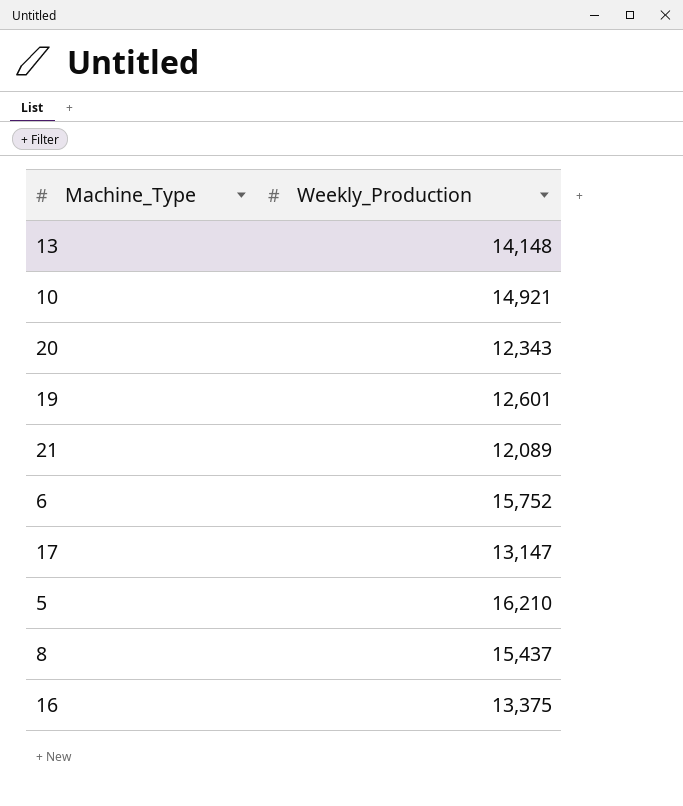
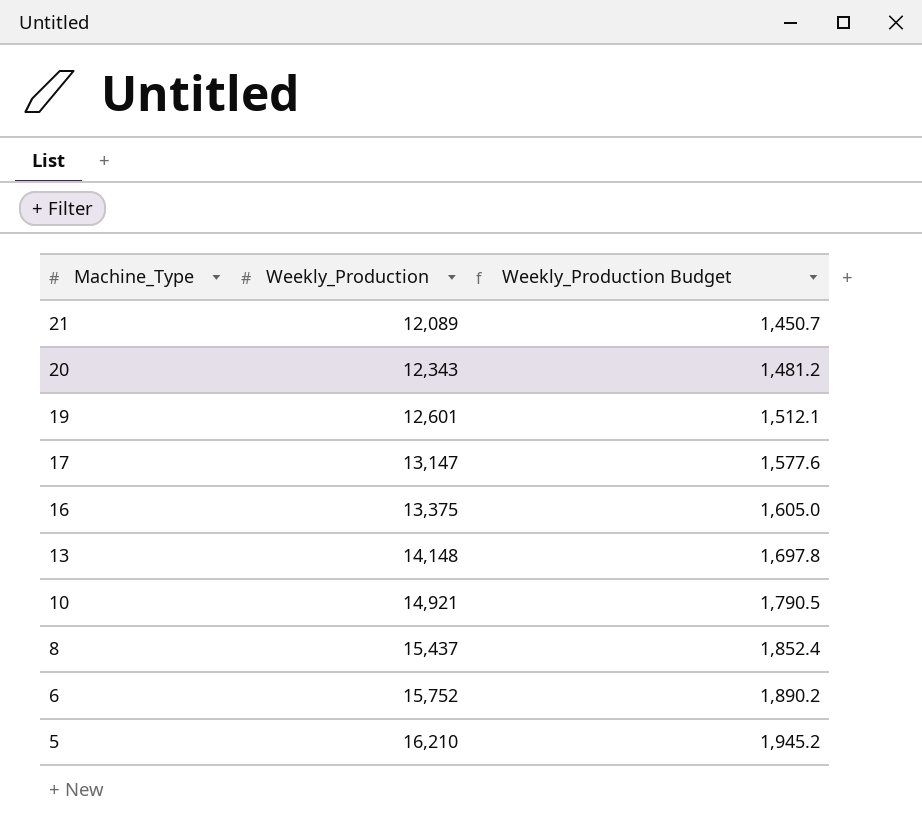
row order: none -> Machine_Type descending
column Weekly_Production Budget | formula: none -> [Weekly_Production] * 0.12

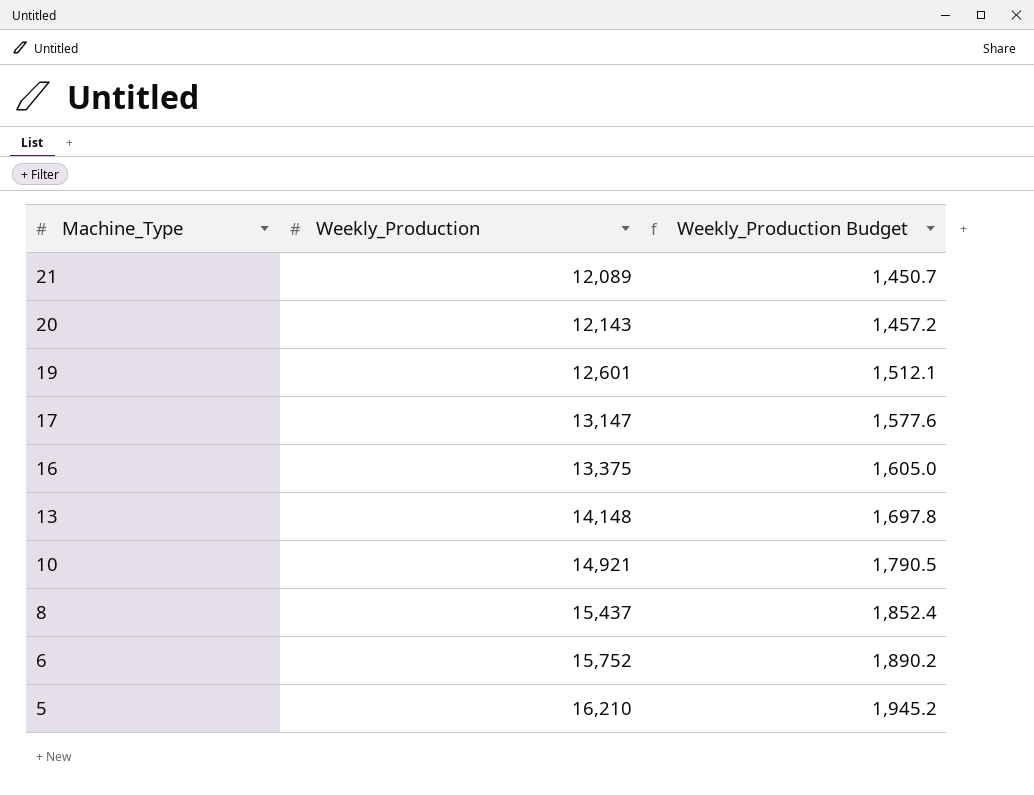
20 | Weekly_Production: 12,343 -> 12,143
20 | Weekly_Production Budget: 1,481.2 -> 1,457.2

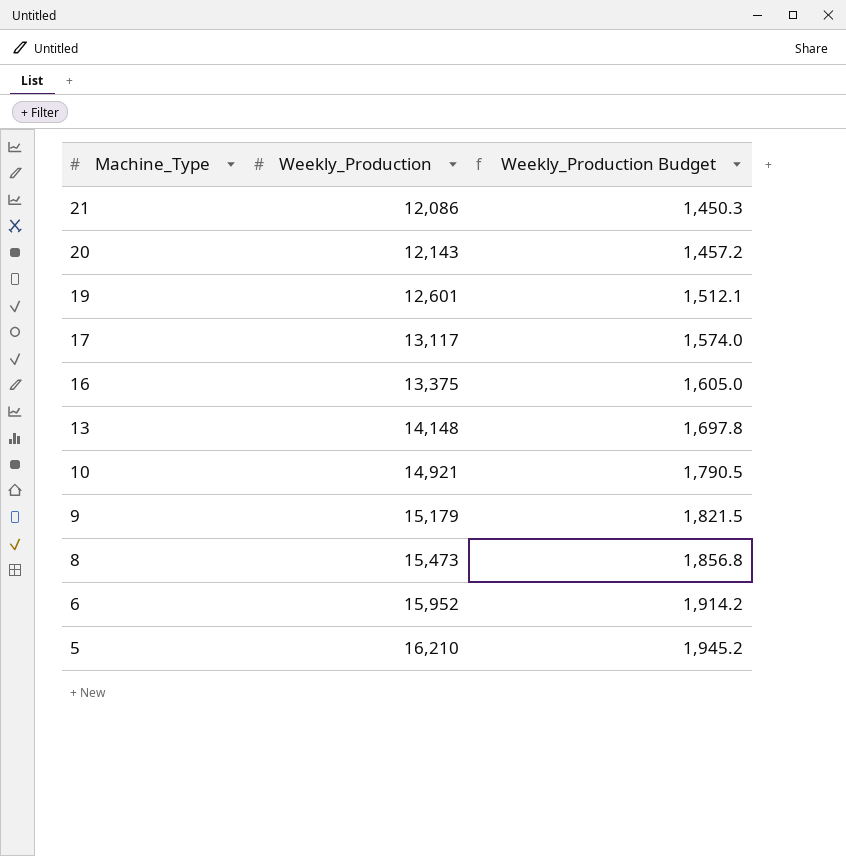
21 | Weekly_Production: 12,089 -> 12,086
21 | Weekly_Production Budget: 1,450.7 -> 1,450.3
17 | Weekly_Production: 13,147 -> 13,117
17 | Weekly_Production Budget: 1,577.6 -> 1,574.0
row 9: none -> 15,179 | 1,821.5
8 | Weekly_Production: 15,437 -> 15,473
8 | Weekly_Production Budget: 1,852.4 -> 1,856.8
6 | Weekly_Production: 15,752 -> 15,952
6 | Weekly_Production Budget: 1,890.2 -> 1,914.2

